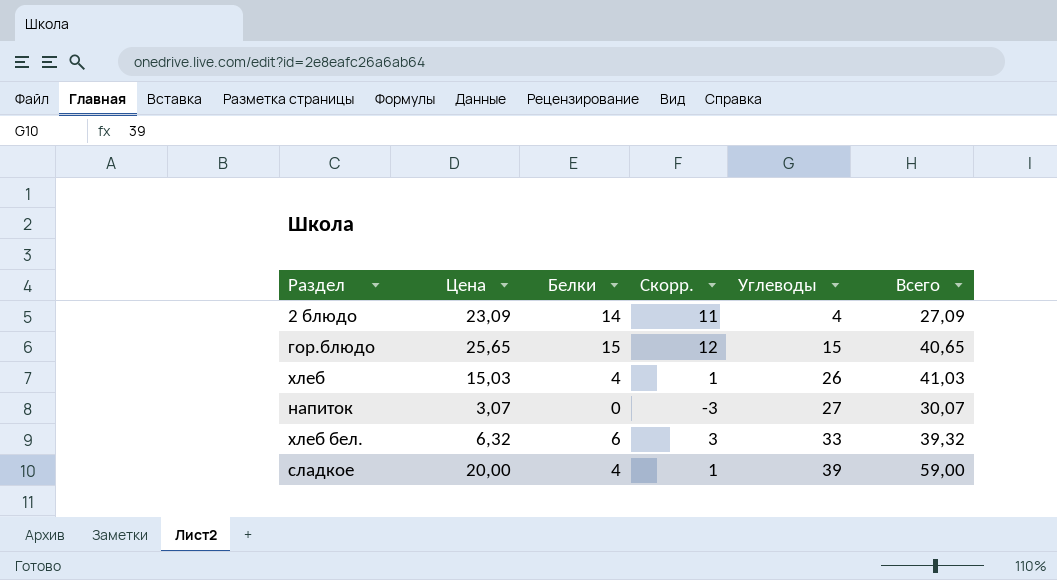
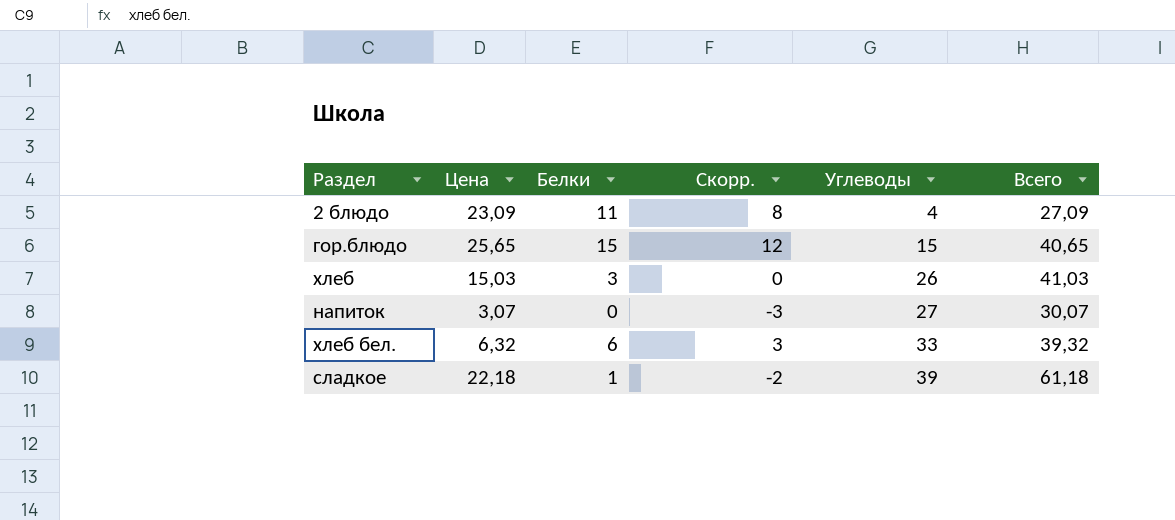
2 блюдо | Белки: 14 -> 11
2 блюдо | Скорр.: 11 -> 8
хлеб | Белки: 4 -> 3
хлеб | Скорр.: 1 -> 0
сладкое | Цена: 20,00 -> 22,18
сладкое | Белки: 4 -> 1
сладкое | Скорр.: 1 -> -2
сладкое | Всего: 59,00 -> 61,18

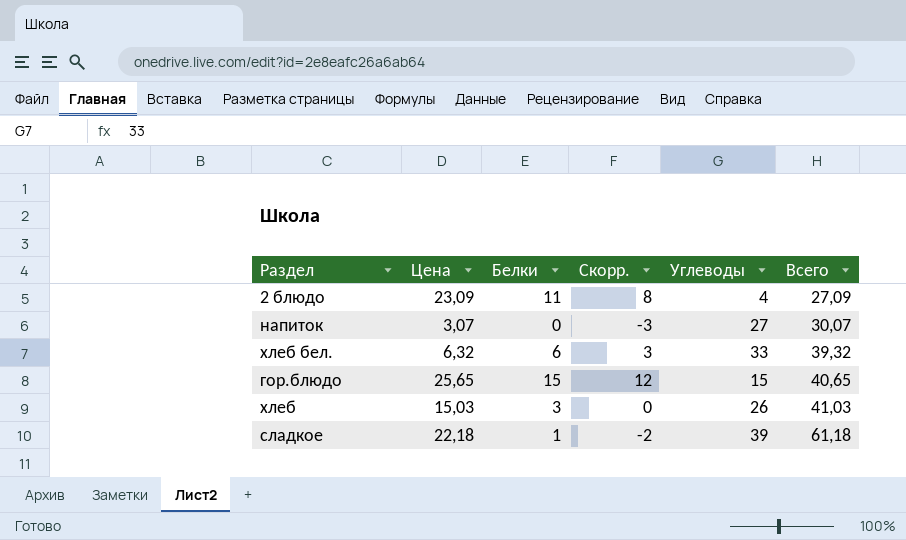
row order: Углеводы ascending -> Всего ascending

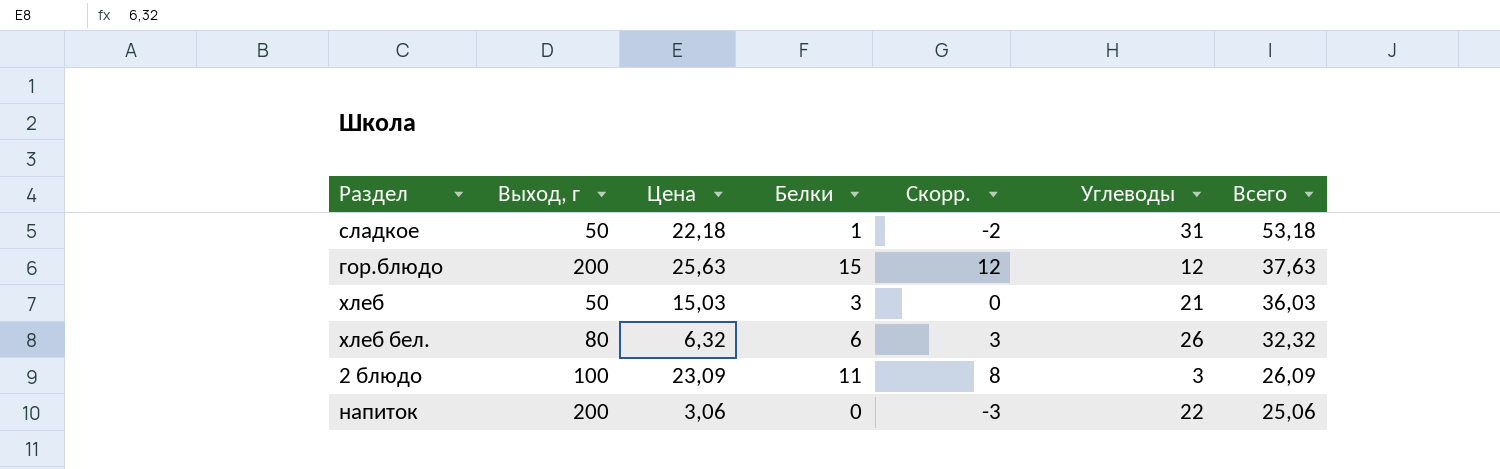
row order: Всего ascending -> Всего descending
column Выход, г | position: none -> 2
сладкое | Углеводы: 39 -> 31
сладкое | Всего: 61,18 -> 53,18
гор.блюдо | Цена: 25,65 -> 25,63
гор.блюдо | Углеводы: 15 -> 12
гор.блюдо | Всего: 40,65 -> 37,63
хлеб | Углеводы: 26 -> 21
хлеб | Всего: 41,03 -> 36,03
хлеб бел. | Углеводы: 33 -> 26
хлеб бел. | Всего: 39,32 -> 32,32
2 блюдо | Углеводы: 4 -> 3
2 блюдо | Всего: 27,09 -> 26,09
напиток | Цена: 3,07 -> 3,06
напиток | Углеводы: 27 -> 22
напиток | Всего: 30,07 -> 25,06

